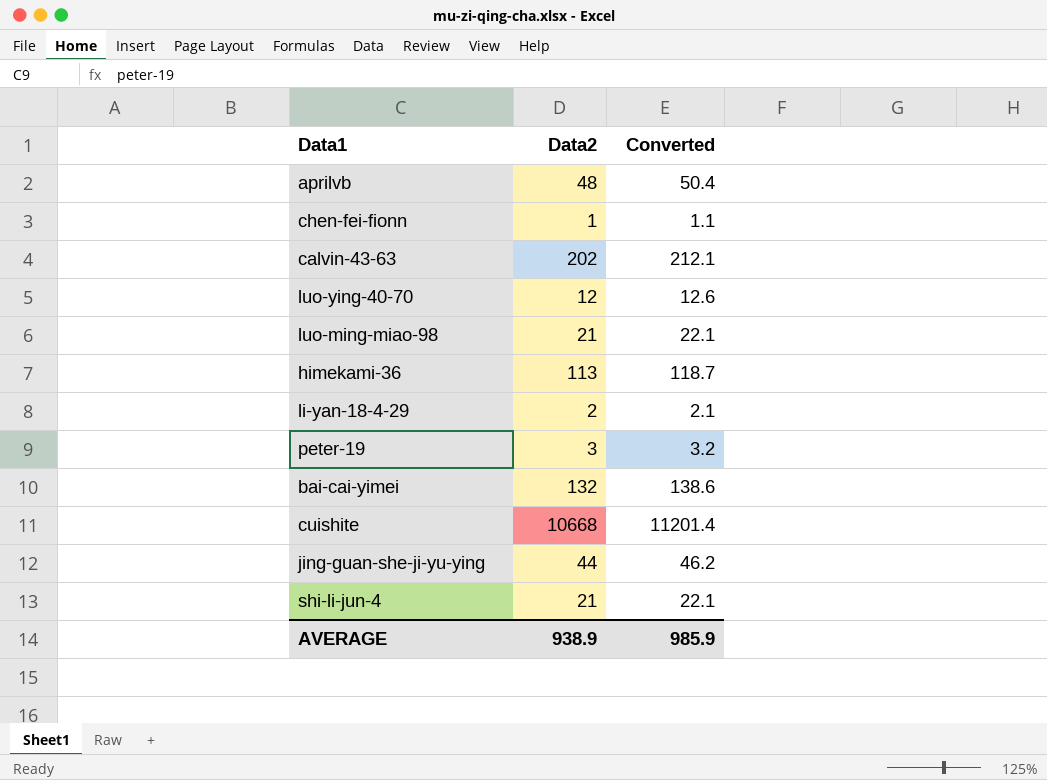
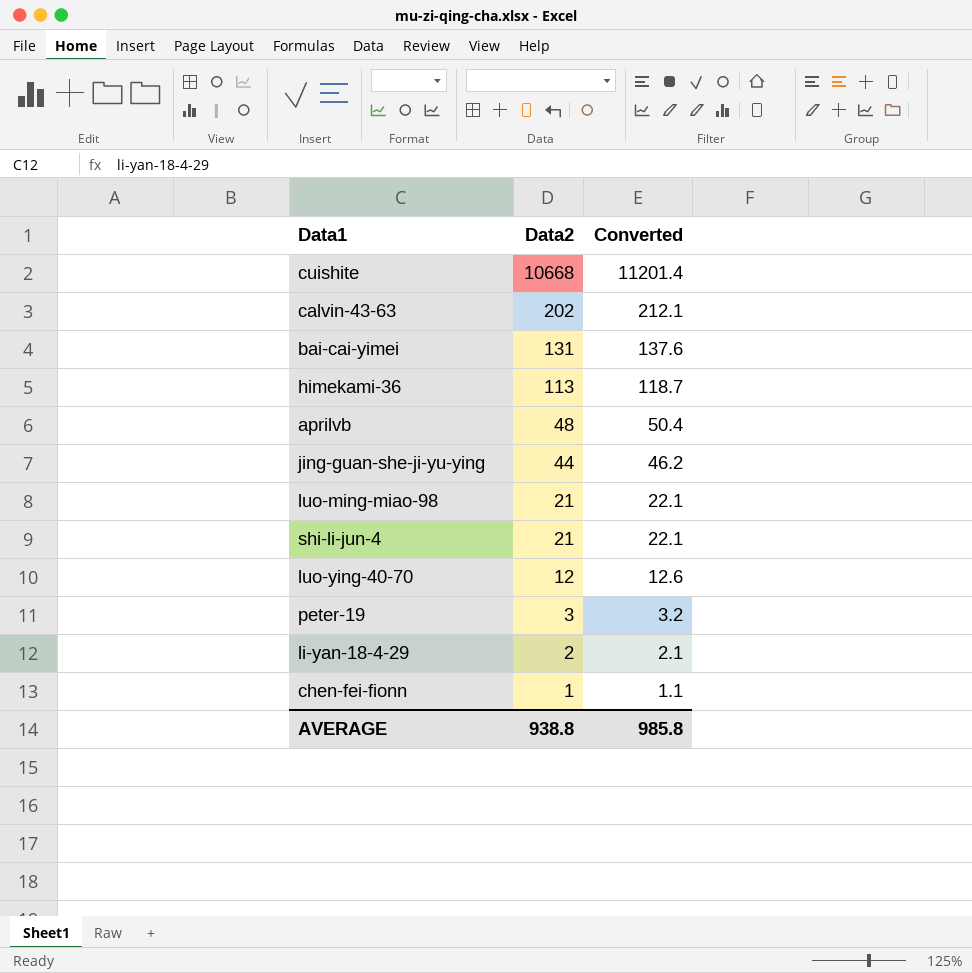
row order: none -> Data2 descending
bai-cai-yimei | Data2: 132 -> 131
bai-cai-yimei | Converted: 138.6 -> 137.6
AVERAGE | Data2: 938.9 -> 938.8
AVERAGE | Converted: 985.9 -> 985.8

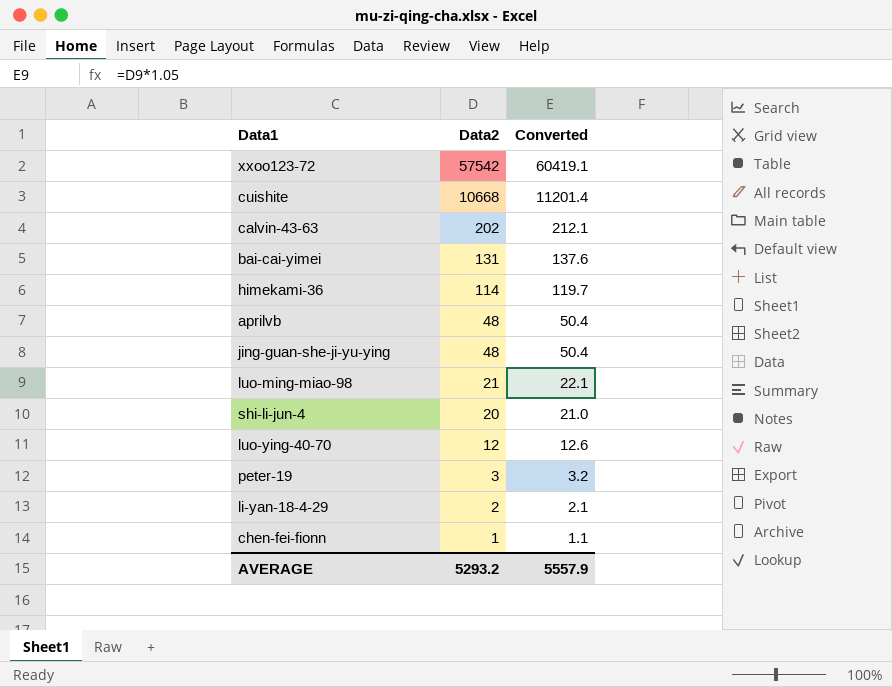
row xxoo123-72: none -> 57542 | 60419.1
himekami-36 | Data2: 113 -> 114
himekami-36 | Converted: 118.7 -> 119.7
jing-guan-she-ji-yu-ying | Data2: 44 -> 48
jing-guan-she-ji-yu-ying | Converted: 46.2 -> 50.4
shi-li-jun-4 | Data2: 21 -> 20
shi-li-jun-4 | Converted: 22.1 -> 21.0
AVERAGE | Data2: 938.8 -> 5293.2
AVERAGE | Converted: 985.8 -> 5557.9

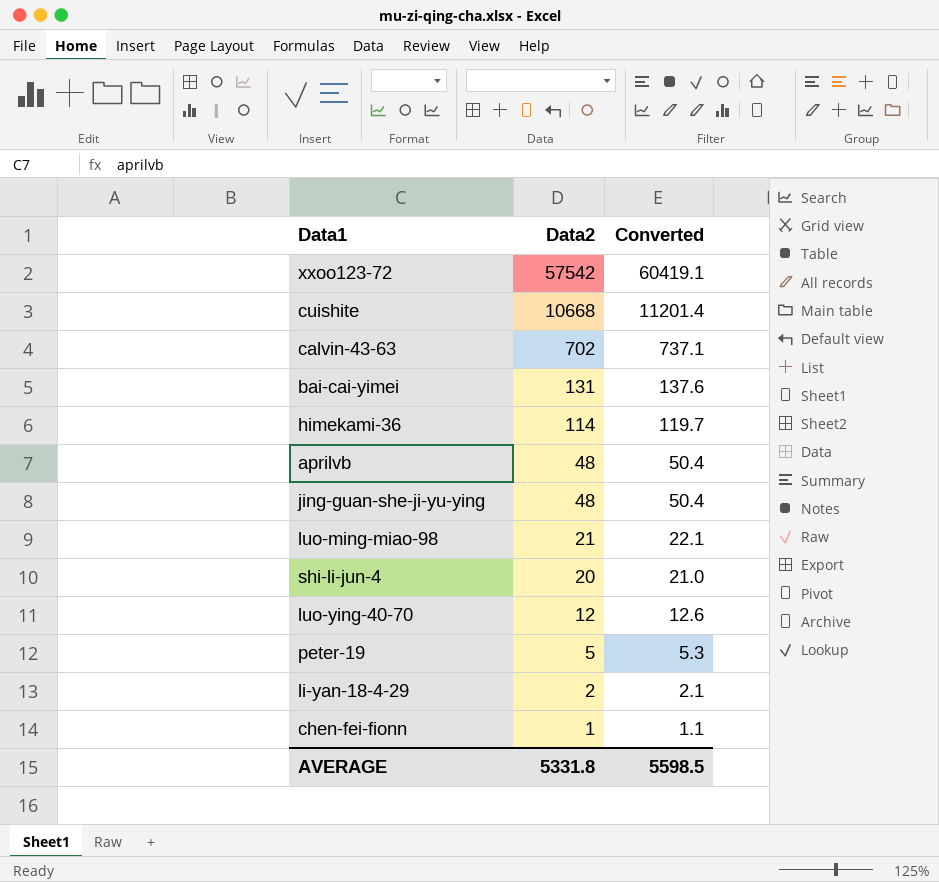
calvin-43-63 | Data2: 202 -> 702
calvin-43-63 | Converted: 212.1 -> 737.1
peter-19 | Data2: 3 -> 5
peter-19 | Converted: 3.2 -> 5.3
AVERAGE | Data2: 5293.2 -> 5331.8
AVERAGE | Converted: 5557.9 -> 5598.5

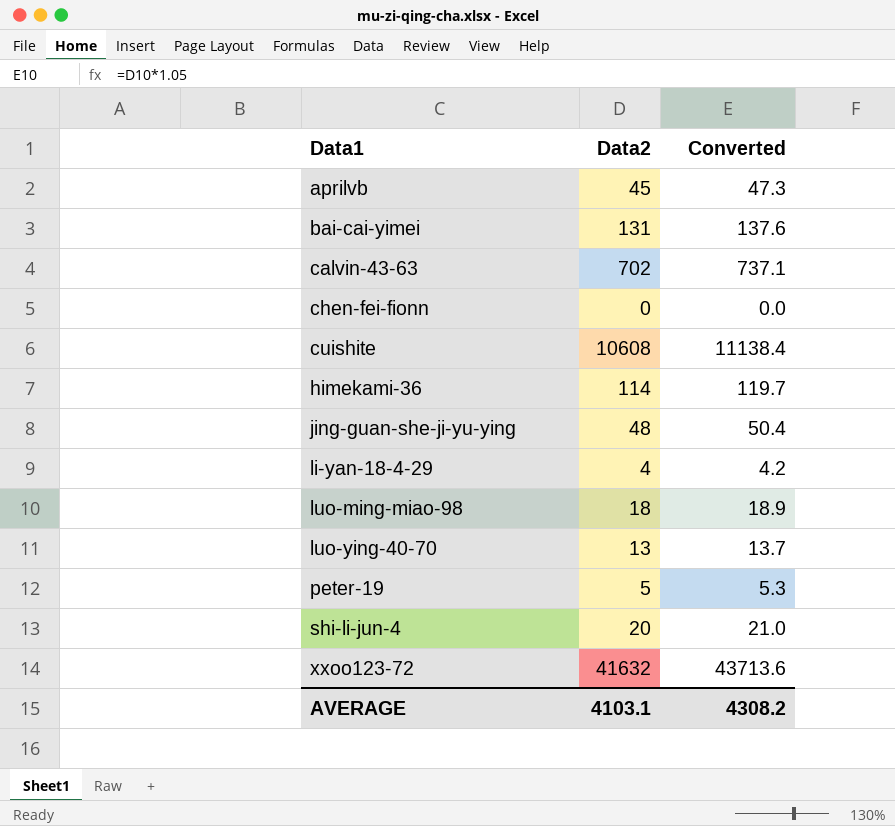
row order: Data2 descending -> Data1 ascending
aprilvb | Data2: 48 -> 45
aprilvb | Converted: 50.4 -> 47.3
chen-fei-fionn | Data2: 1 -> 0
chen-fei-fionn | Converted: 1.1 -> 0.0
cuishite | Data2: 10668 -> 10608
cuishite | Converted: 11201.4 -> 11138.4
li-yan-18-4-29 | Data2: 2 -> 4
li-yan-18-4-29 | Converted: 2.1 -> 4.2
luo-ming-miao-98 | Data2: 21 -> 18
luo-ming-miao-98 | Converted: 22.1 -> 18.9
luo-ying-40-70 | Data2: 12 -> 13
luo-ying-40-70 | Converted: 12.6 -> 13.7
xxoo123-72 | Data2: 57542 -> 41632
xxoo123-72 | Converted: 60419.1 -> 43713.6
AVERAGE | Data2: 5331.8 -> 4103.1
AVERAGE | Converted: 5598.5 -> 4308.2

